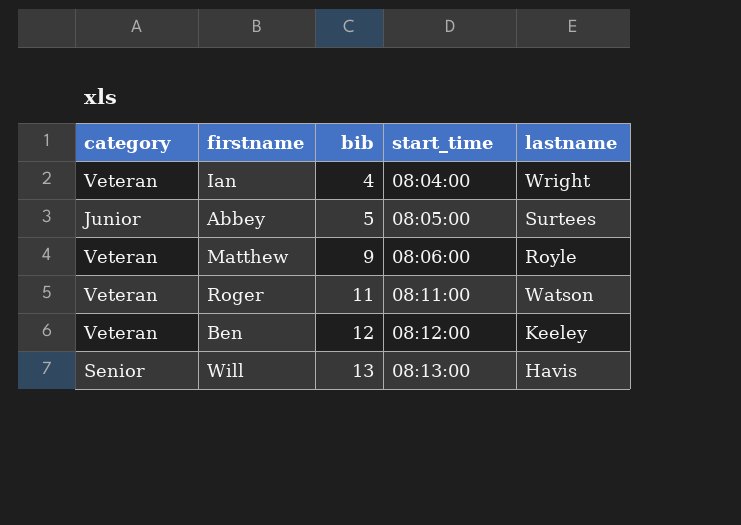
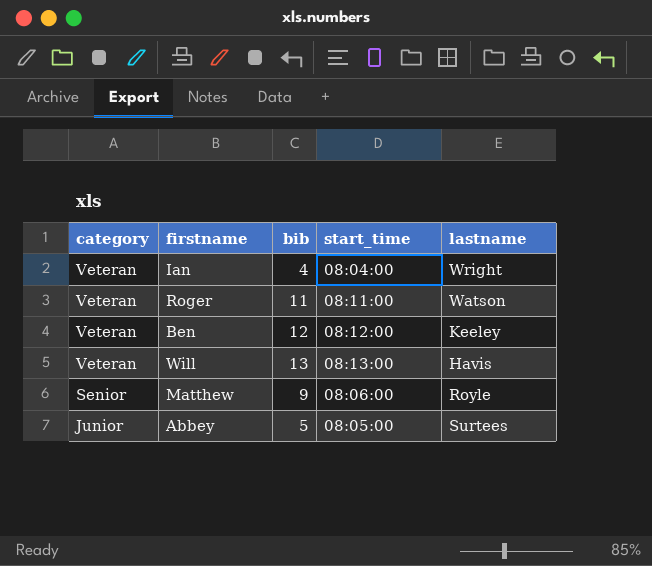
row order: bib ascending -> category descending
Will | category: Senior -> Veteran
Matthew | category: Veteran -> Senior

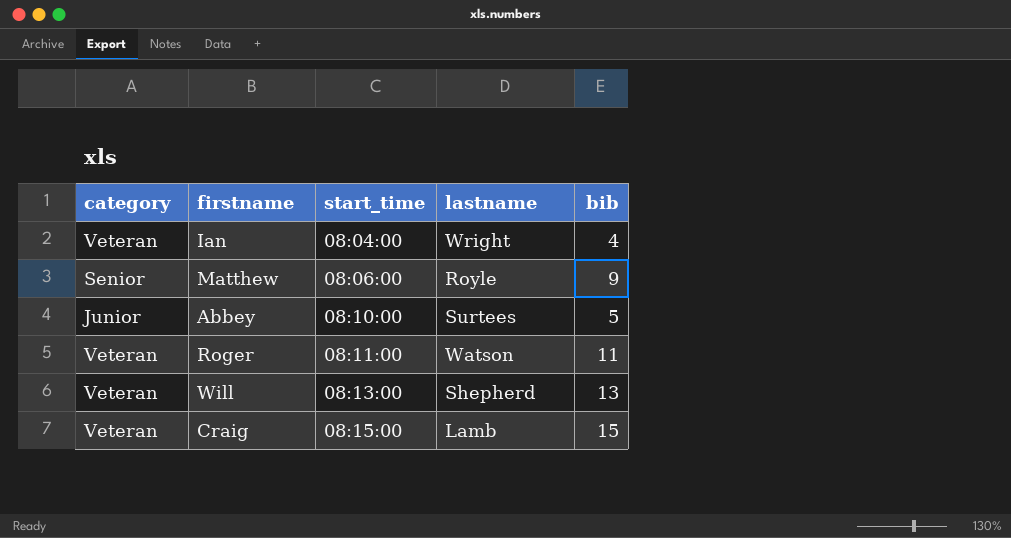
row order: category descending -> start_time ascending
column bib | position: 3 -> 5
row Ben: Veteran | 12 | 08:12:00 | Keeley -> none
Abbey | start_time: 08:05:00 -> 08:10:00
Will | lastname: Havis -> Shepherd
row Craig: none -> Veteran | 08:15:00 | Lamb | 15

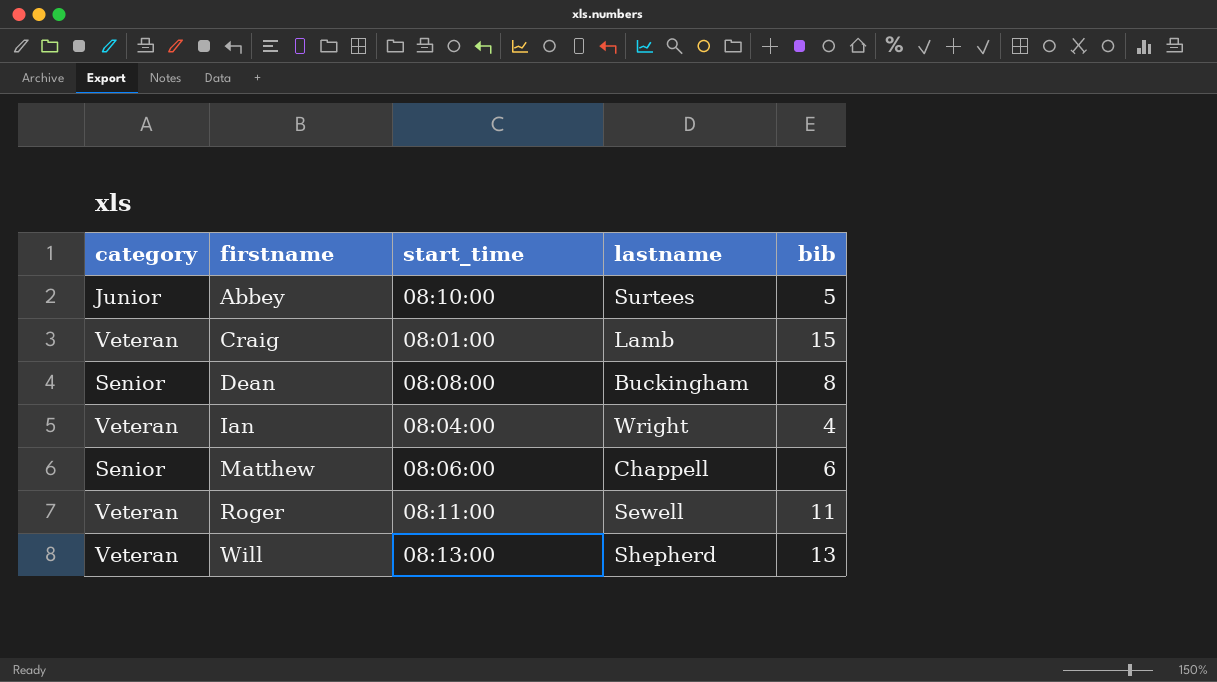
row order: start_time ascending -> firstname ascending
Craig | start_time: 08:15:00 -> 08:01:00
row Dean: none -> Senior | 08:08:00 | Buckingham | 8
Matthew | lastname: Royle -> Chappell
Matthew | bib: 9 -> 6
Roger | lastname: Watson -> Sewell

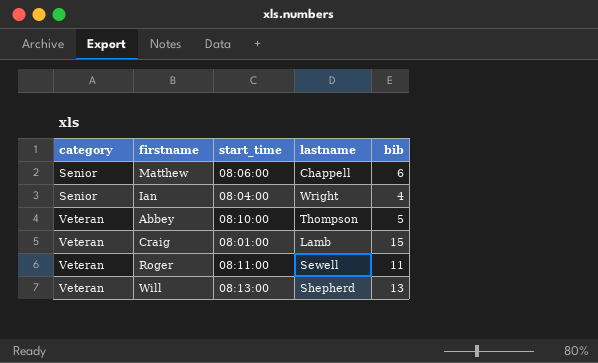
row order: firstname ascending -> category ascending
row Dean: Senior | 08:08:00 | Buckingham | 8 -> none
Ian | category: Veteran -> Senior
Abbey | category: Junior -> Veteran
Abbey | lastname: Surtees -> Thompson

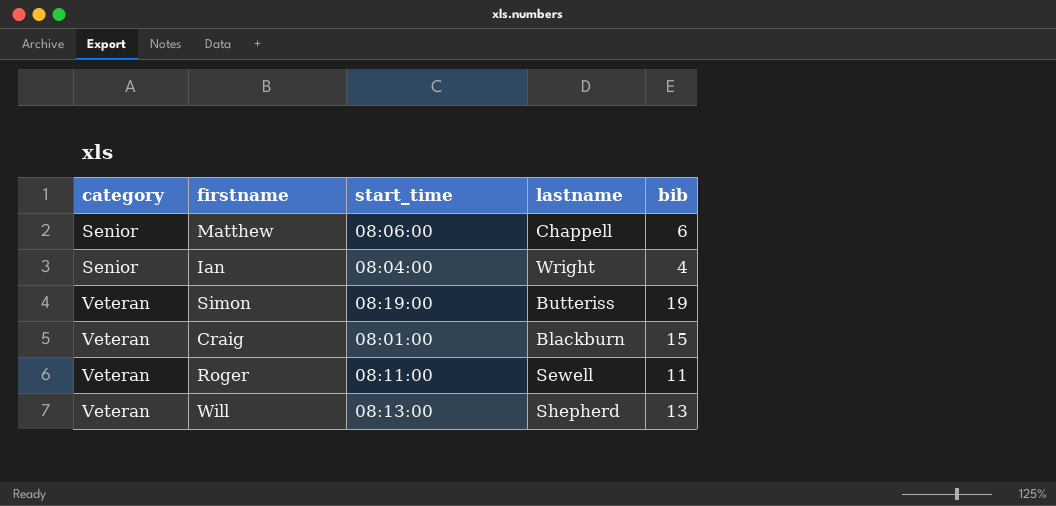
row Abbey: Veteran | 08:10:00 | Thompson | 5 -> none
row Simon: none -> Veteran | 08:19:00 | Butteriss | 19
Craig | lastname: Lamb -> Blackburn

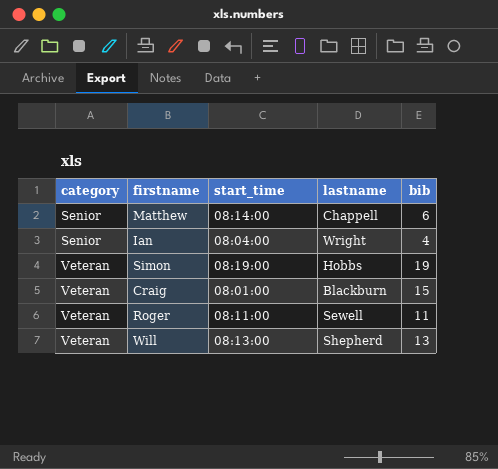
Matthew | start_time: 08:06:00 -> 08:14:00
Simon | lastname: Butteriss -> Hobbs

